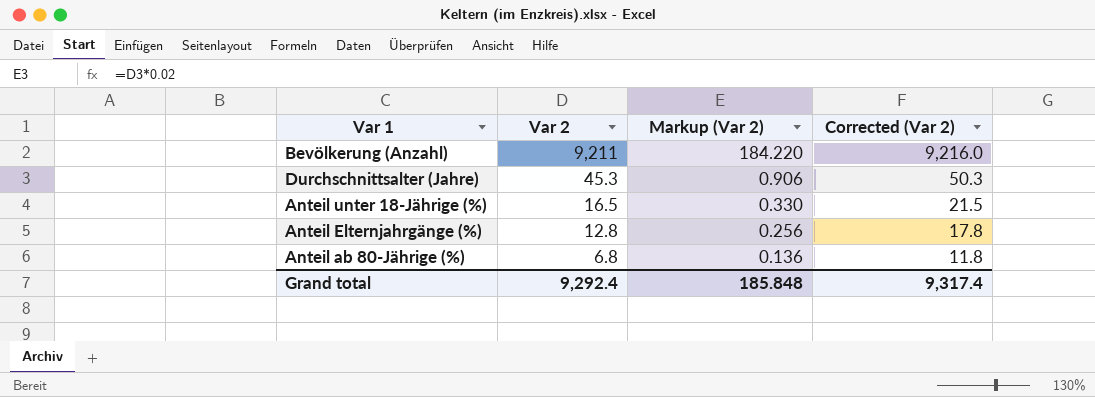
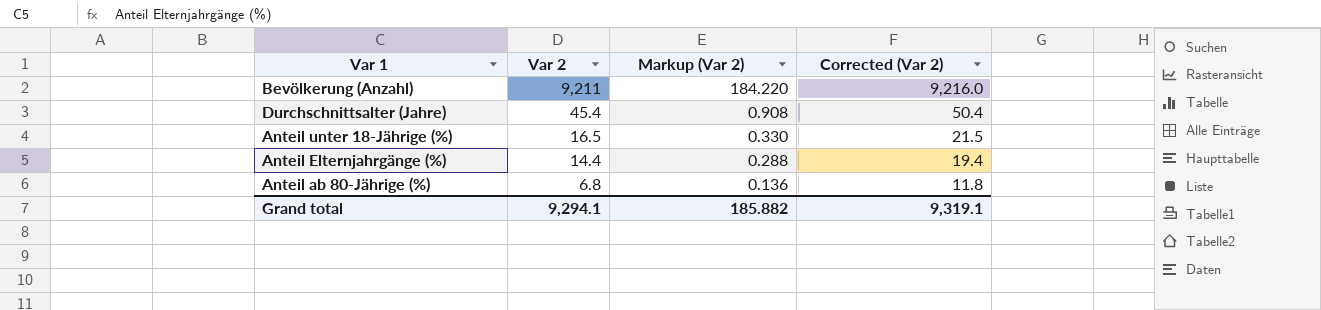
Durchschnittsalter (Jahre) | Var 2: 45.3 -> 45.4
Durchschnittsalter (Jahre) | Markup (Var 2): 0.906 -> 0.908
Durchschnittsalter (Jahre) | Corrected (Var 2): 50.3 -> 50.4
Anteil Elternjahrgänge (%) | Var 2: 12.8 -> 14.4
Anteil Elternjahrgänge (%) | Markup (Var 2): 0.256 -> 0.288
Anteil Elternjahrgänge (%) | Corrected (Var 2): 17.8 -> 19.4
Grand total | Var 2: 9,292.4 -> 9,294.1
Grand total | Markup (Var 2): 185.848 -> 185.882
Grand total | Corrected (Var 2): 9,317.4 -> 9,319.1

